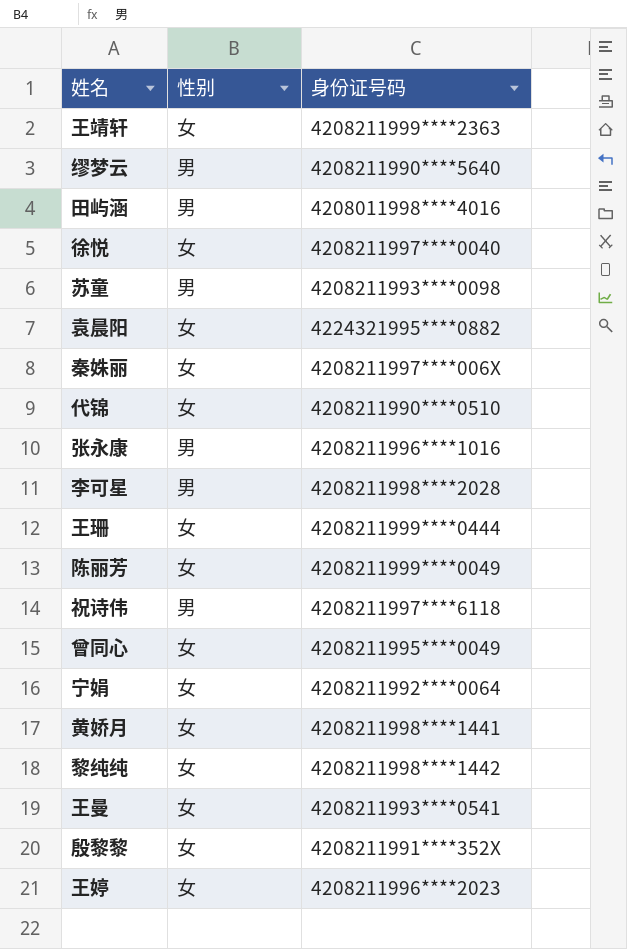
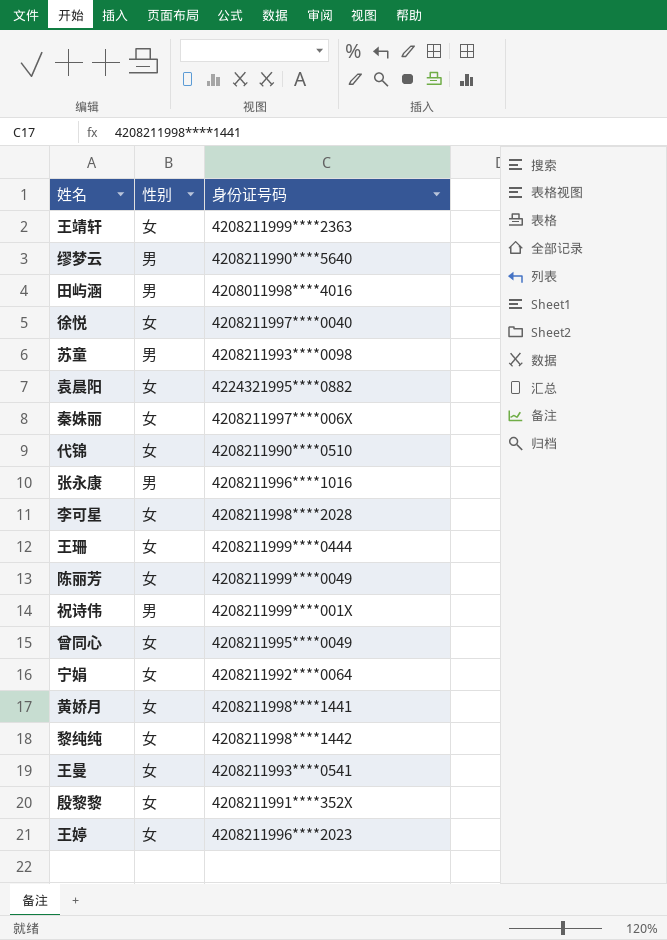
李可星 | 性别: 男 -> 女
祝诗伟 | 身份证号码: 4208211997****6118 -> 4208211999****001X

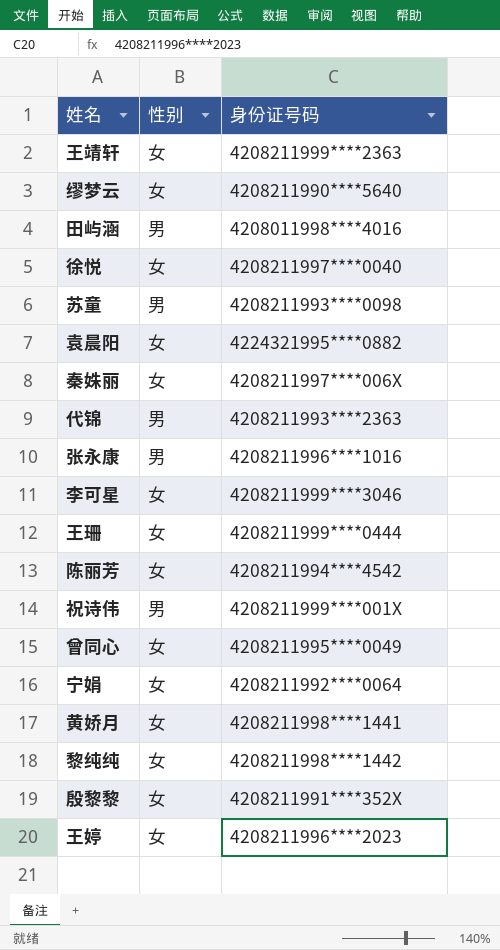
row 王曼: 女 | 4208211993****0541 -> none
缪梦云 | 性别: 男 -> 女
代锦 | 性别: 女 -> 男
代锦 | 身份证号码: 4208211990****0510 -> 4208211993****2363
李可星 | 身份证号码: 4208211998****2028 -> 4208211999****3046
陈丽芳 | 身份证号码: 4208211999****0049 -> 4208211994****4542

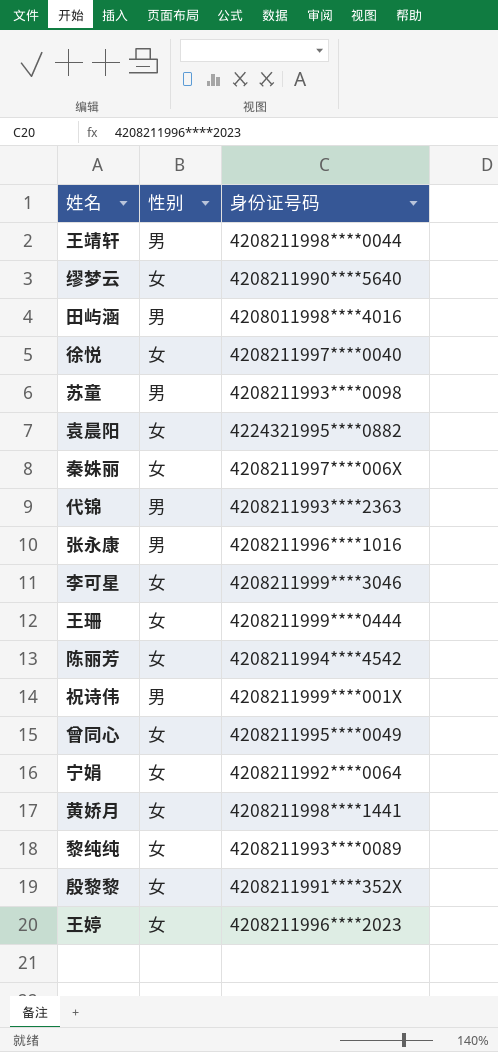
王靖轩 | 性别: 女 -> 男
王靖轩 | 身份证号码: 4208211999****2363 -> 4208211998****0044
黎纯纯 | 身份证号码: 4208211998****1442 -> 4208211993****0089

